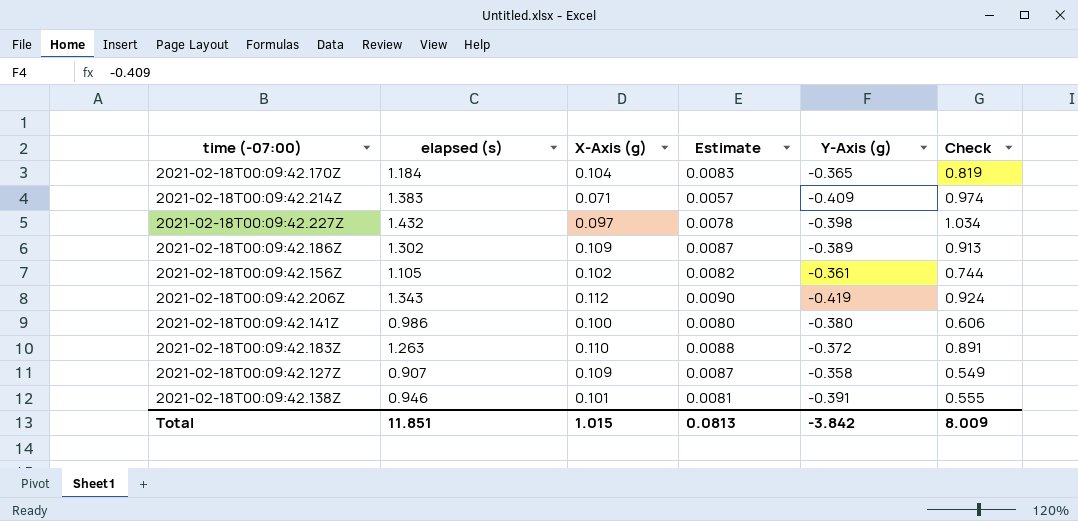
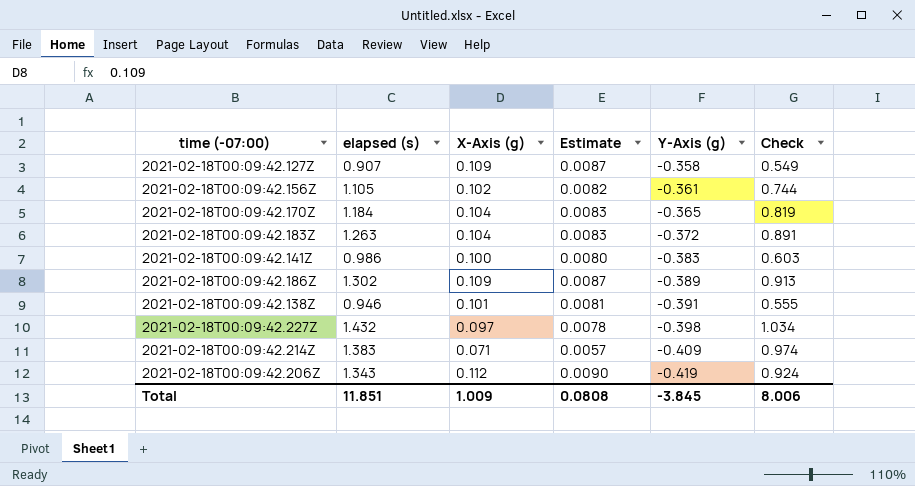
row order: none -> Y-Axis (g) descending
2021-02-18T00:09:42.183Z | X-Axis (g): 0.110 -> 0.104
2021-02-18T00:09:42.183Z | Estimate: 0.0088 -> 0.0083
2021-02-18T00:09:42.141Z | Y-Axis (g): -0.380 -> -0.383
2021-02-18T00:09:42.141Z | Check: 0.606 -> 0.603
Total | X-Axis (g): 1.015 -> 1.009
Total | Estimate: 0.0813 -> 0.0808
Total | Y-Axis (g): -3.842 -> -3.845
Total | Check: 8.009 -> 8.006

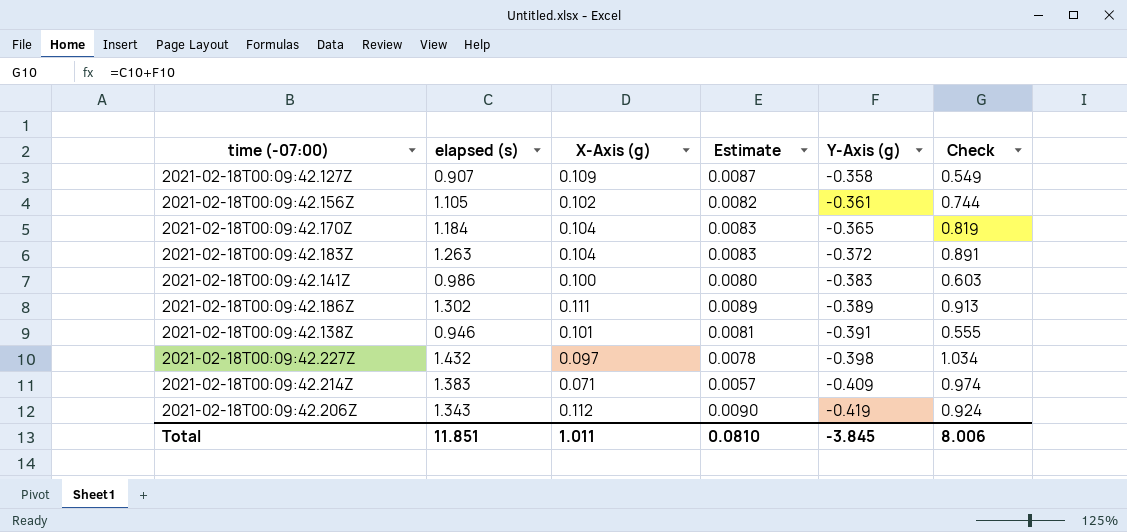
2021-02-18T00:09:42.186Z | X-Axis (g): 0.109 -> 0.111
2021-02-18T00:09:42.186Z | Estimate: 0.0087 -> 0.0089
Total | X-Axis (g): 1.009 -> 1.011
Total | Estimate: 0.0808 -> 0.0810

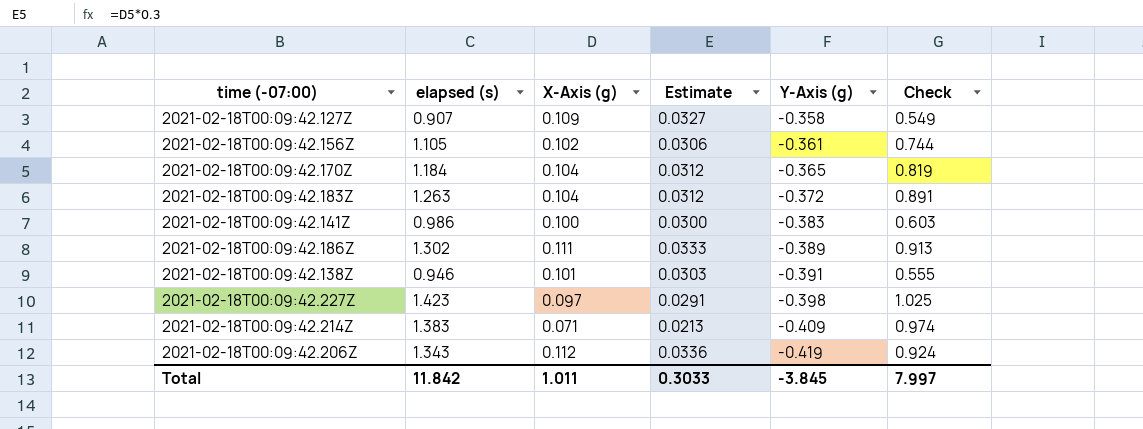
column Estimate | formula: [X-Axis (g)] * 0.08 -> [X-Axis (g)] * 0.3
2021-02-18T00:09:42.227Z | elapsed (s): 1.432 -> 1.423
2021-02-18T00:09:42.227Z | Check: 1.034 -> 1.025
Total | elapsed (s): 11.851 -> 11.842
Total | Estimate: 0.0810 -> 0.3033
Total | Check: 8.006 -> 7.997

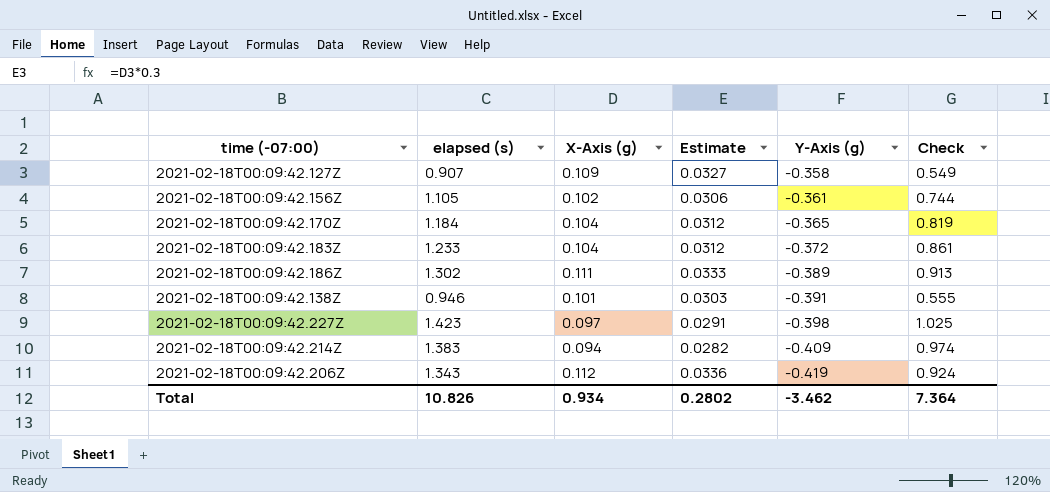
row 2021-02-18T00:09:42.141Z: 0.986 | 0.100 | 0.0300 | -0.383 | 0.603 -> none
2021-02-18T00:09:42.183Z | elapsed (s): 1.263 -> 1.233
2021-02-18T00:09:42.183Z | Check: 0.891 -> 0.861
2021-02-18T00:09:42.214Z | X-Axis (g): 0.071 -> 0.094
2021-02-18T00:09:42.214Z | Estimate: 0.0213 -> 0.0282
Total | elapsed (s): 11.842 -> 10.826
Total | X-Axis (g): 1.011 -> 0.934
Total | Estimate: 0.3033 -> 0.2802
Total | Y-Axis (g): -3.845 -> -3.462
Total | Check: 7.997 -> 7.364

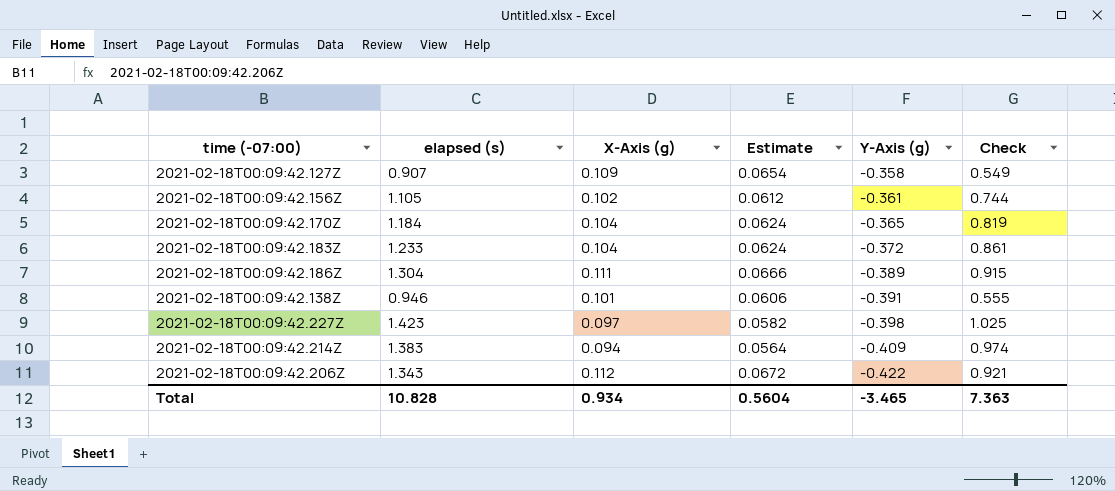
column Estimate | formula: [X-Axis (g)] * 0.3 -> [X-Axis (g)] * 0.6
2021-02-18T00:09:42.186Z | elapsed (s): 1.302 -> 1.304
2021-02-18T00:09:42.186Z | Check: 0.913 -> 0.915
2021-02-18T00:09:42.206Z | Y-Axis (g): -0.419 -> -0.422
2021-02-18T00:09:42.206Z | Check: 0.924 -> 0.921
Total | elapsed (s): 10.826 -> 10.828
Total | Estimate: 0.2802 -> 0.5604
Total | Y-Axis (g): -3.462 -> -3.465
Total | Check: 7.364 -> 7.363

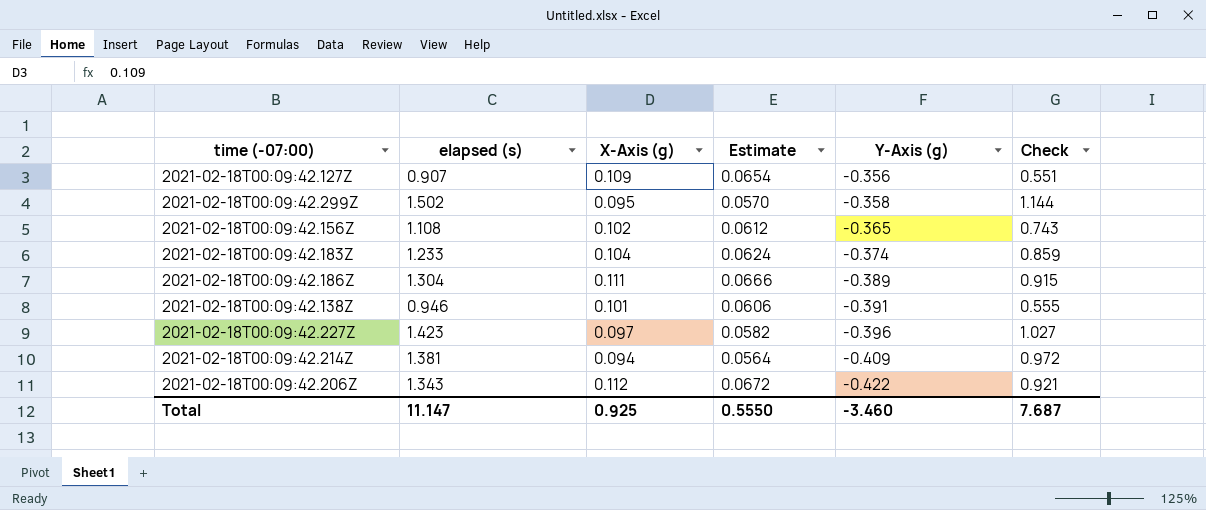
row 2021-02-18T00:09:42.170Z: 1.184 | 0.104 | 0.0624 | -0.365 | 0.819 -> none
2021-02-18T00:09:42.127Z | Y-Axis (g): -0.358 -> -0.356
2021-02-18T00:09:42.127Z | Check: 0.549 -> 0.551
row 2021-02-18T00:09:42.299Z: none -> 1.502 | 0.095 | 0.0570 | -0.358 | 1.144
2021-02-18T00:09:42.156Z | elapsed (s): 1.105 -> 1.108
2021-02-18T00:09:42.156Z | Y-Axis (g): -0.361 -> -0.365
2021-02-18T00:09:42.156Z | Check: 0.744 -> 0.743
2021-02-18T00:09:42.183Z | Y-Axis (g): -0.372 -> -0.374
2021-02-18T00:09:42.183Z | Check: 0.861 -> 0.859
2021-02-18T00:09:42.227Z | Y-Axis (g): -0.398 -> -0.396
2021-02-18T00:09:42.227Z | Check: 1.025 -> 1.027
2021-02-18T00:09:42.214Z | elapsed (s): 1.383 -> 1.381
2021-02-18T00:09:42.214Z | Check: 0.974 -> 0.972
Total | elapsed (s): 10.828 -> 11.147
Total | X-Axis (g): 0.934 -> 0.925
Total | Estimate: 0.5604 -> 0.5550
Total | Y-Axis (g): -3.465 -> -3.460
Total | Check: 7.363 -> 7.687

